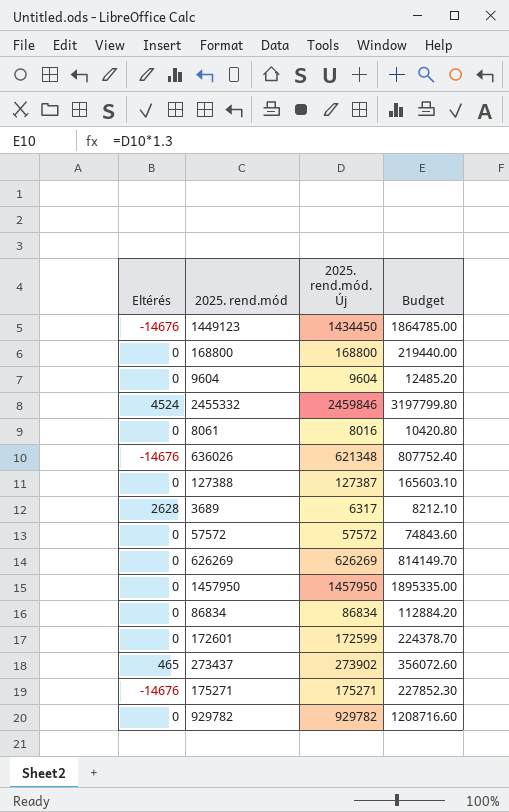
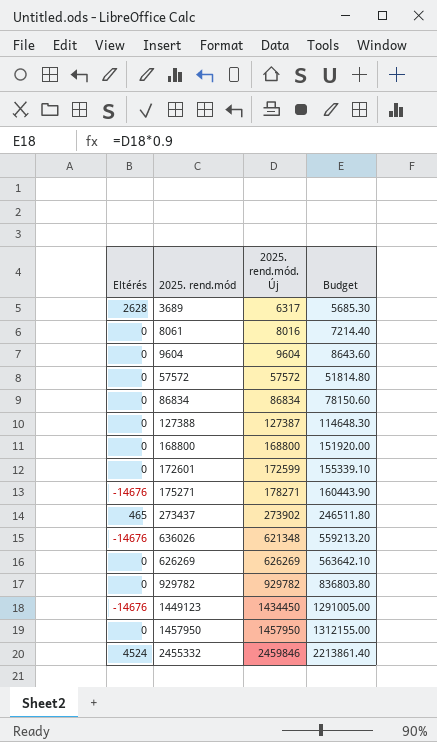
row order: none -> 2025. rend.mód. Új ascending
column Budget | formula: [2025. rend.mód. Új] * 1.3 -> [2025. rend.mód. Új] * 0.9
175271 | 2025. rend.mód. Új: 175271 -> 178271

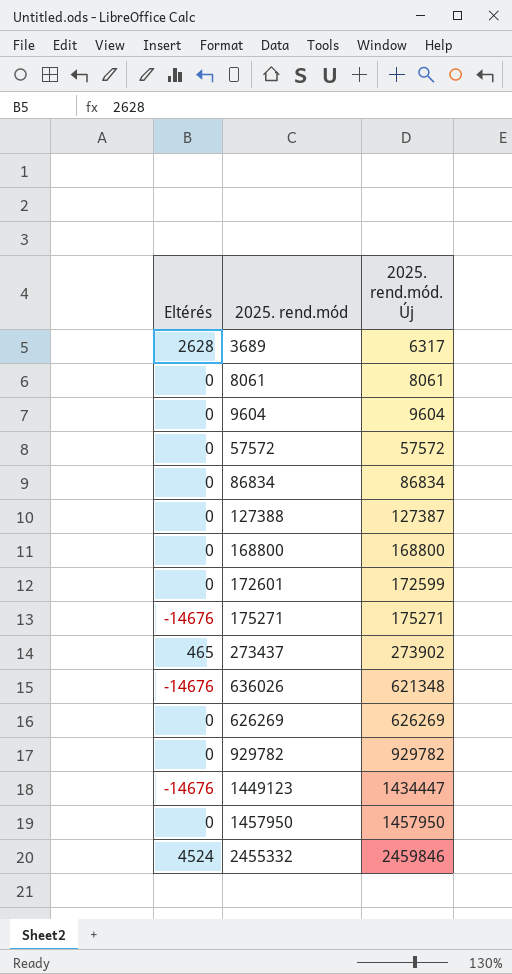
column Budget | formula: [2025. rend.mód. Új] * 0.9 -> none
8061 | 2025. rend.mód. Új: 8016 -> 8061
175271 | 2025. rend.mód. Új: 178271 -> 175271
1449123 | 2025. rend.mód. Új: 1434450 -> 1434447

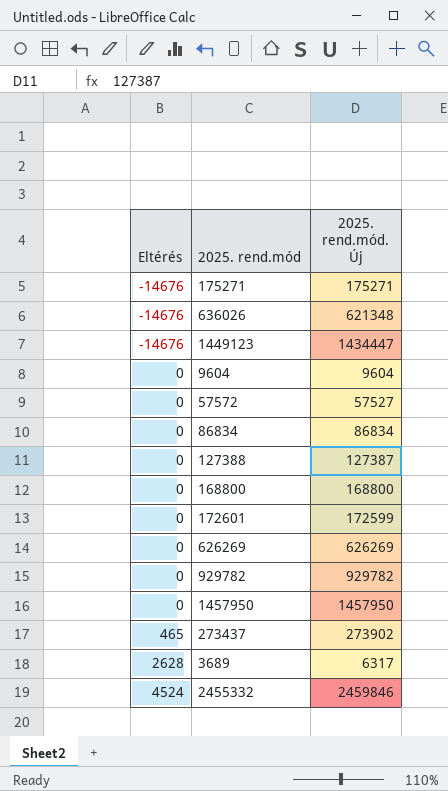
row order: 2025. rend.mód. Új ascending -> Eltérés ascending
row 8061: 0 | 8061 -> none
57572 | 2025. rend.mód. Új: 57572 -> 57527

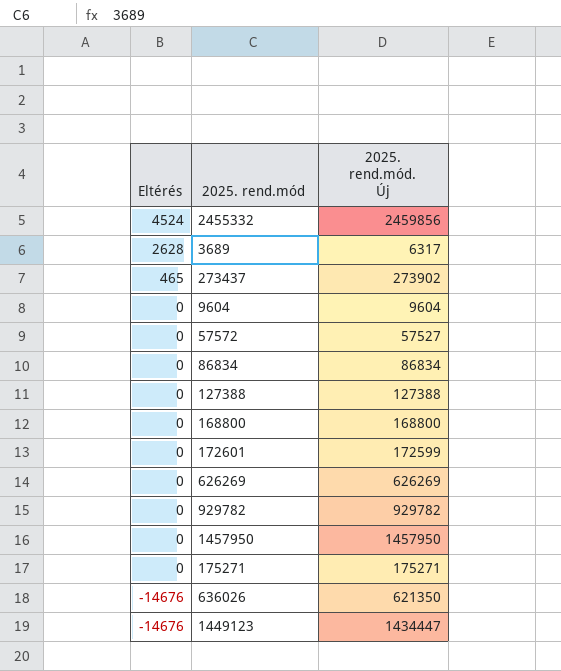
row order: Eltérés ascending -> Eltérés descending
2455332 | 2025. rend.mód. Új: 2459846 -> 2459856
127388 | 2025. rend.mód. Új: 127387 -> 127388
175271 | Eltérés: -14676 -> 0
636026 | 2025. rend.mód. Új: 621348 -> 621350

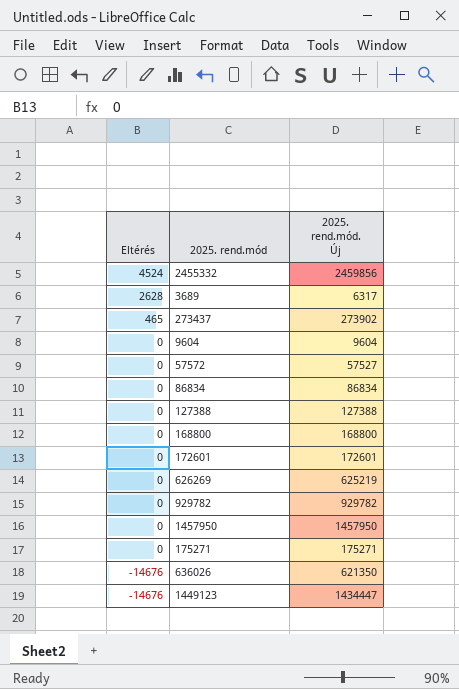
172601 | 2025. rend.mód. Új: 172599 -> 172601
626269 | 2025. rend.mód. Új: 626269 -> 625219

